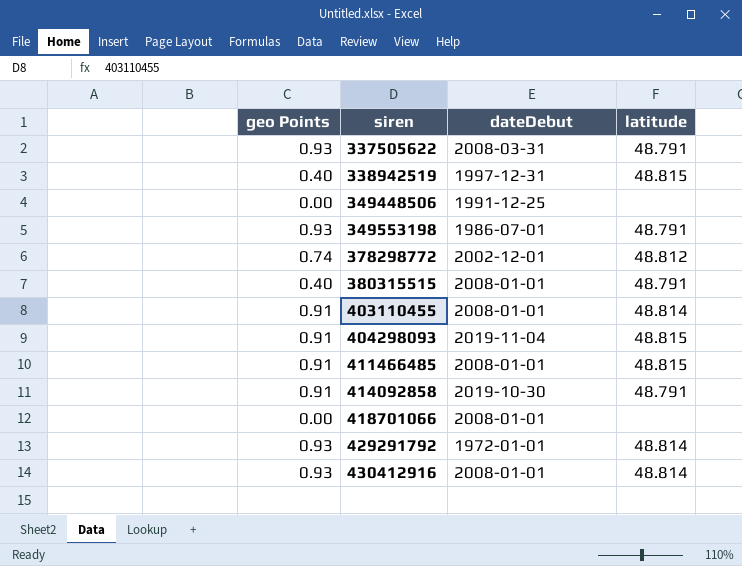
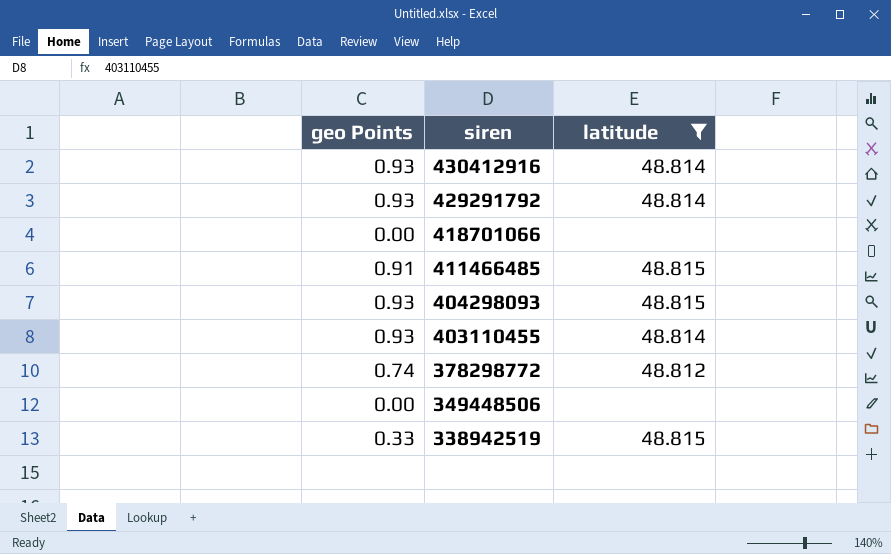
filter: none -> latitude != 48.791
row order: siren ascending -> siren descending
column dateDebut | position: 3 -> none
404298093 | geo Points: 0.91 -> 0.93
403110455 | geo Points: 0.91 -> 0.93
338942519 | geo Points: 0.40 -> 0.33

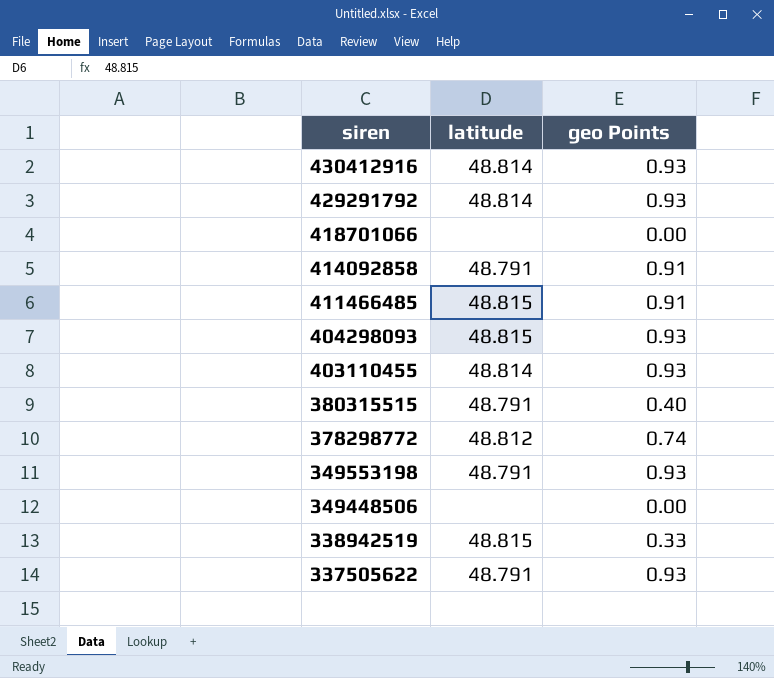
filter: latitude != 48.791 -> none
column geo Points | position: 1 -> 3

